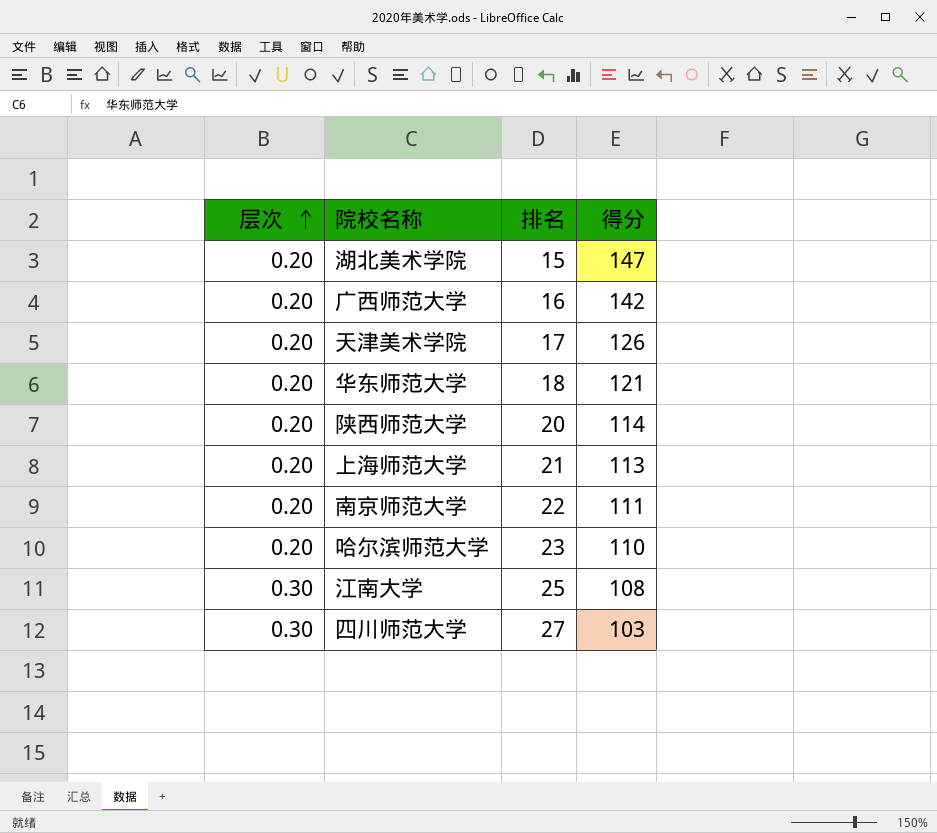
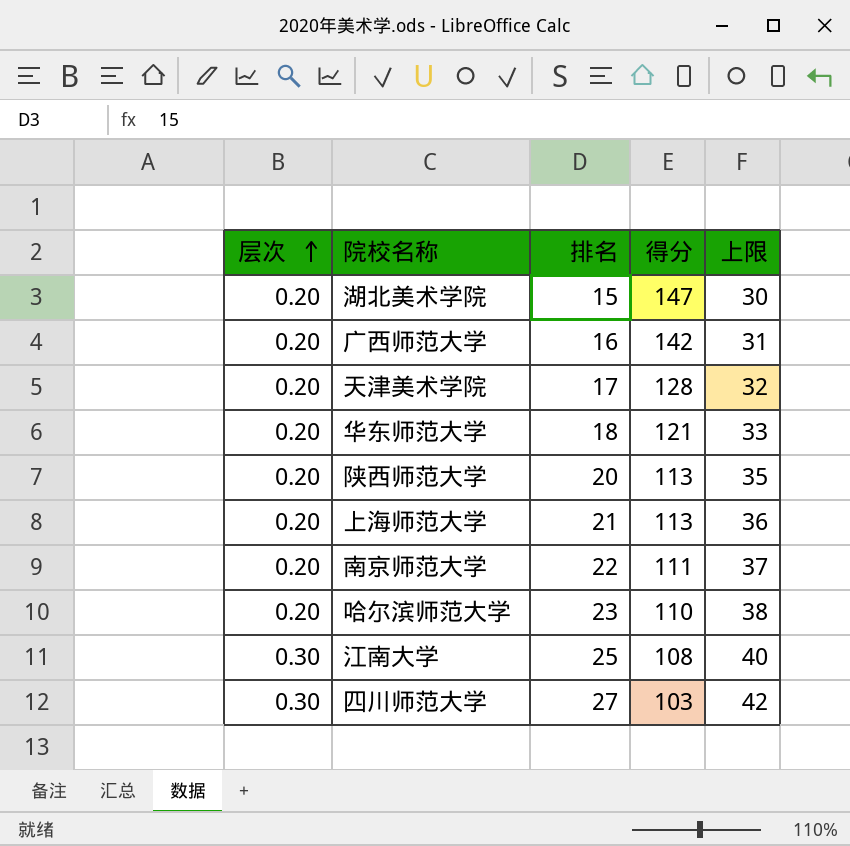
column 上限 | formula: none -> [排名] + 15
天津美术学院 | 得分: 126 -> 128
陕西师范大学 | 得分: 114 -> 113

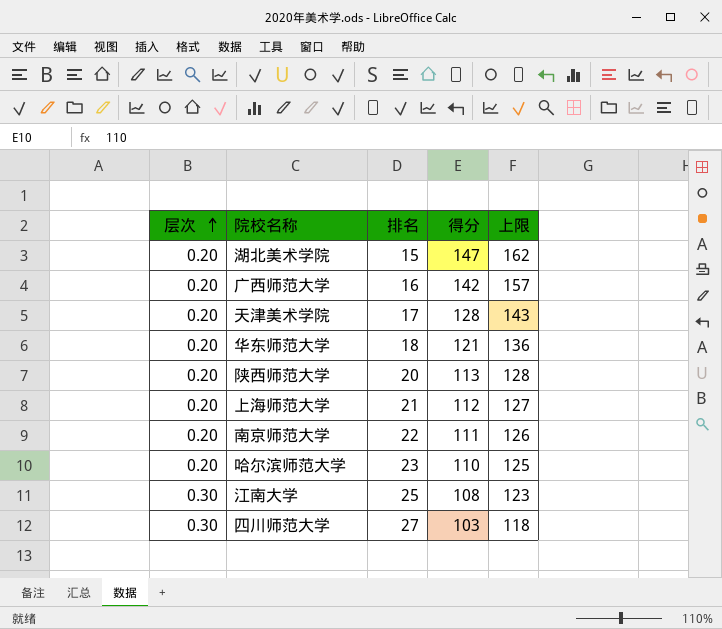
column 上限 | formula: [排名] + 15 -> [得分] + 15
上海师范大学 | 得分: 113 -> 112

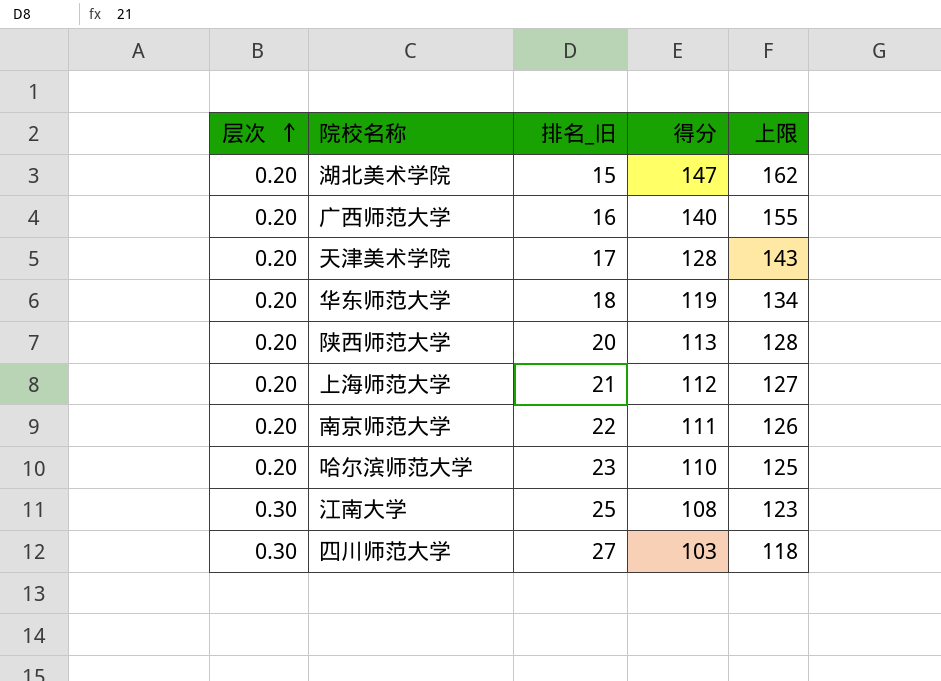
column name: 排名 -> 排名_旧
广西师范大学 | 得分: 142 -> 140
广西师范大学 | 上限: 157 -> 155
华东师范大学 | 得分: 121 -> 119
华东师范大学 | 上限: 136 -> 134

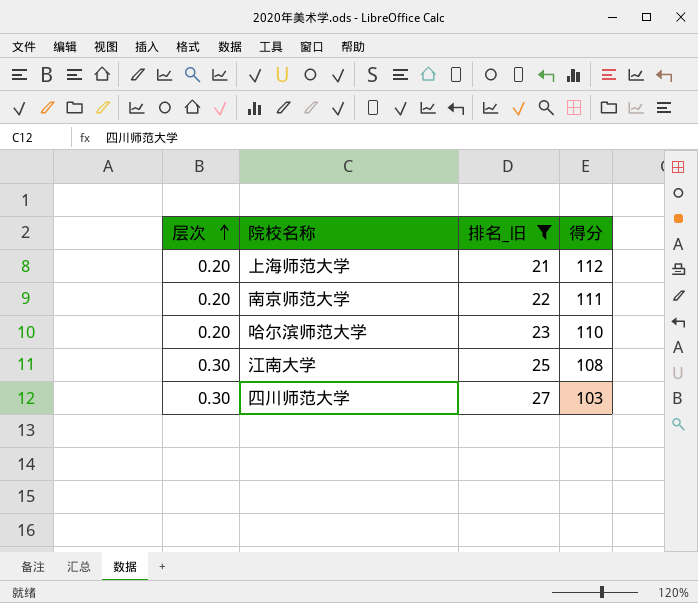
filter: none -> 排名_旧 >= 21
column 上限 | formula: [得分] + 15 -> none

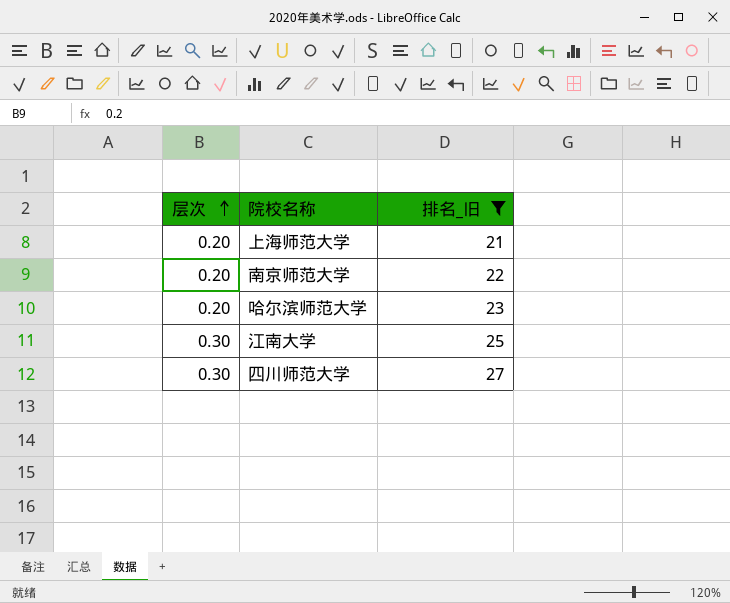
column 得分 | position: 4 -> none

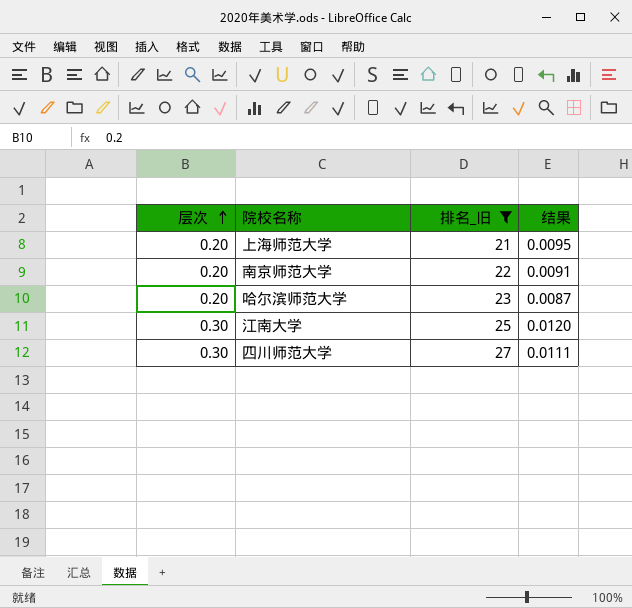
column 结果 | formula: none -> [层次] / [排名_旧]

